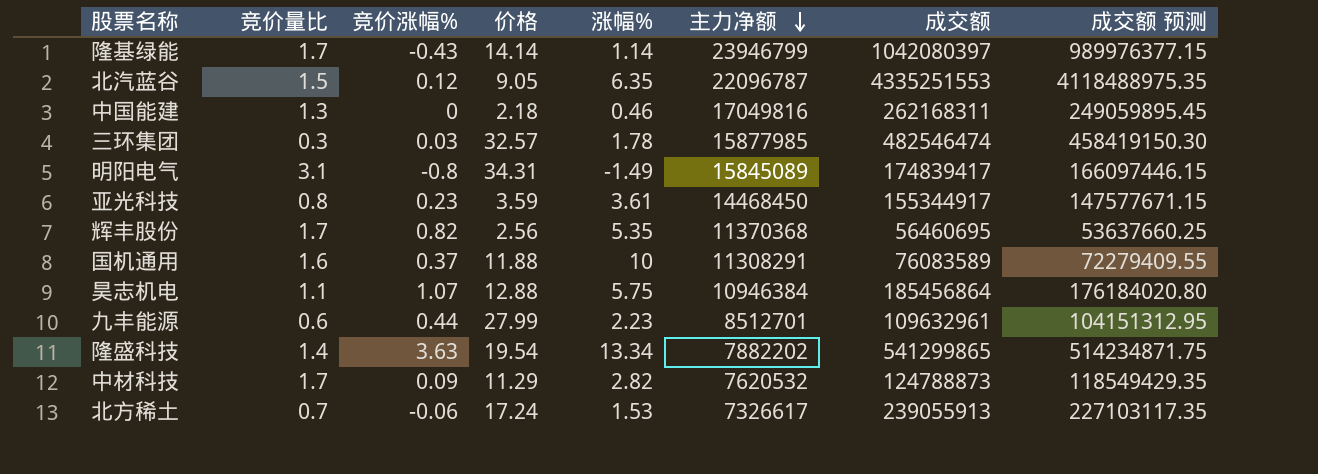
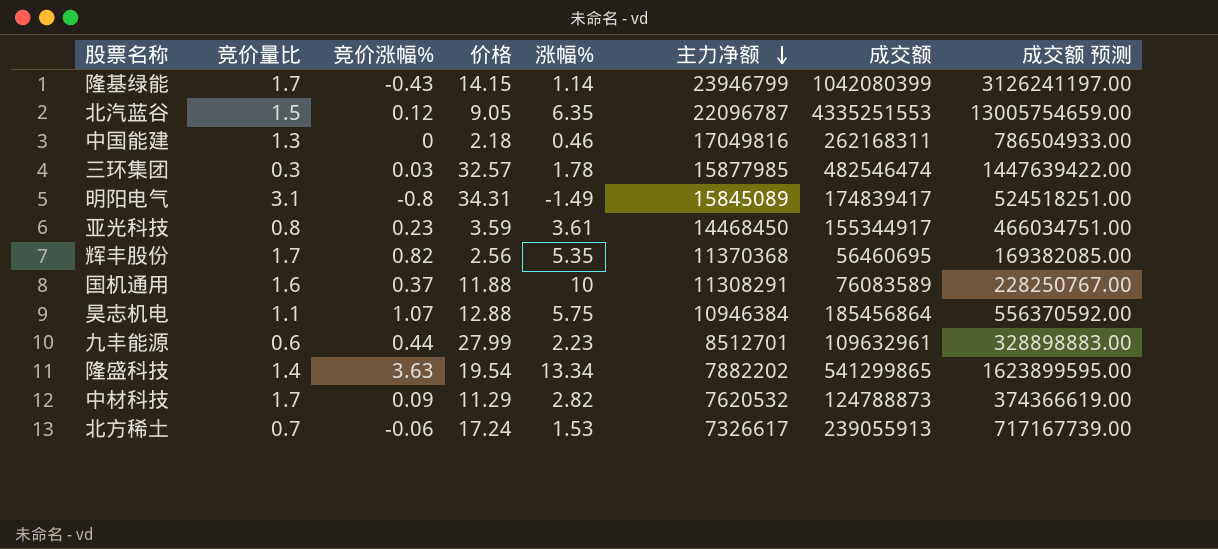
column 成交额 预测 | formula: [成交额] * 0.95 -> [成交额] * 3
隆基绿能 | 价格: 14.14 -> 14.15
隆基绿能 | 成交额: 1042080397 -> 1042080399

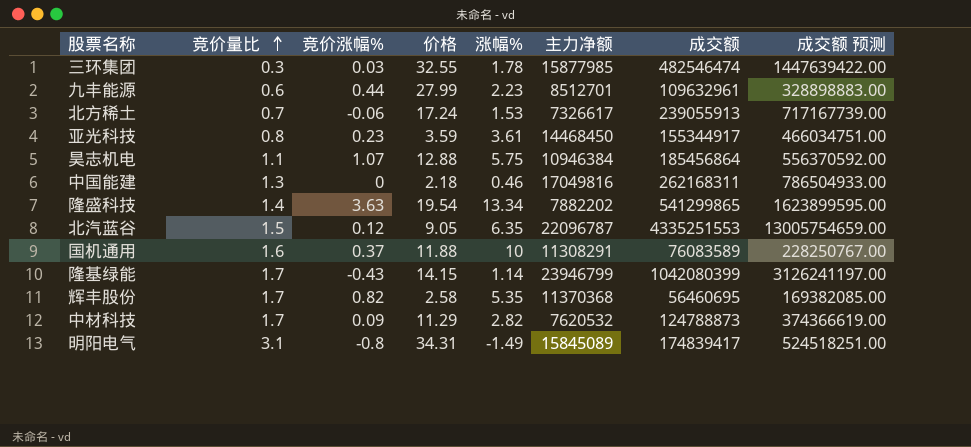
row order: 主力净额 descending -> 竞价量比 ascending
三环集团 | 价格: 32.57 -> 32.55
辉丰股份 | 价格: 2.56 -> 2.58

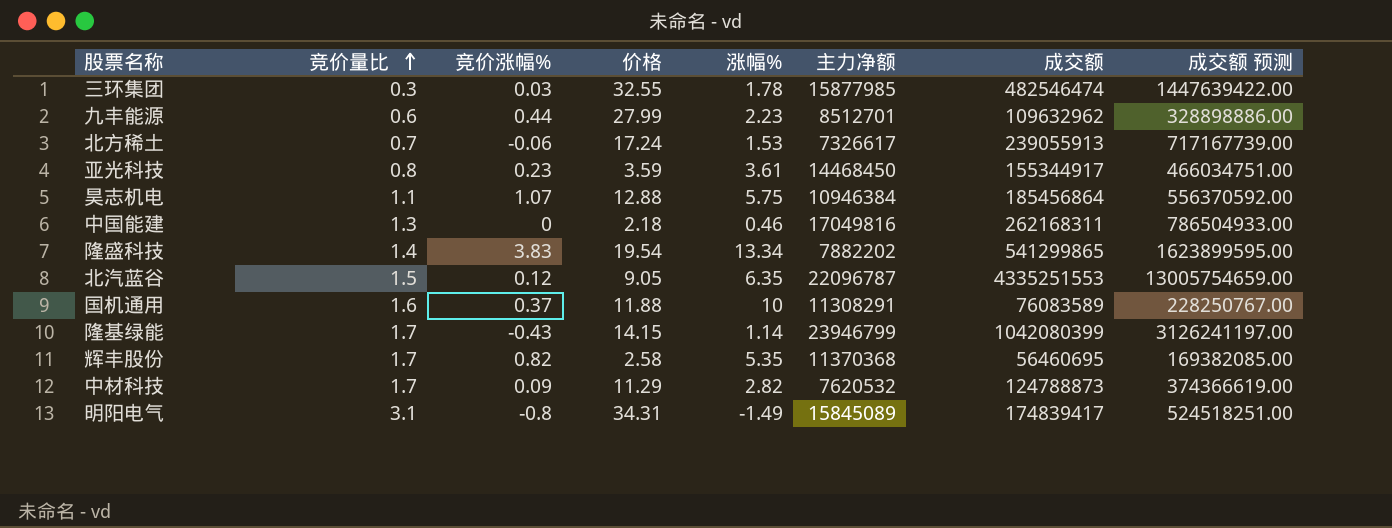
九丰能源 | 成交额: 109632961 -> 109632962
九丰能源 | 成交额 预测: 328898883.00 -> 328898886.00
隆盛科技 | 竞价涨幅%: 3.63 -> 3.83

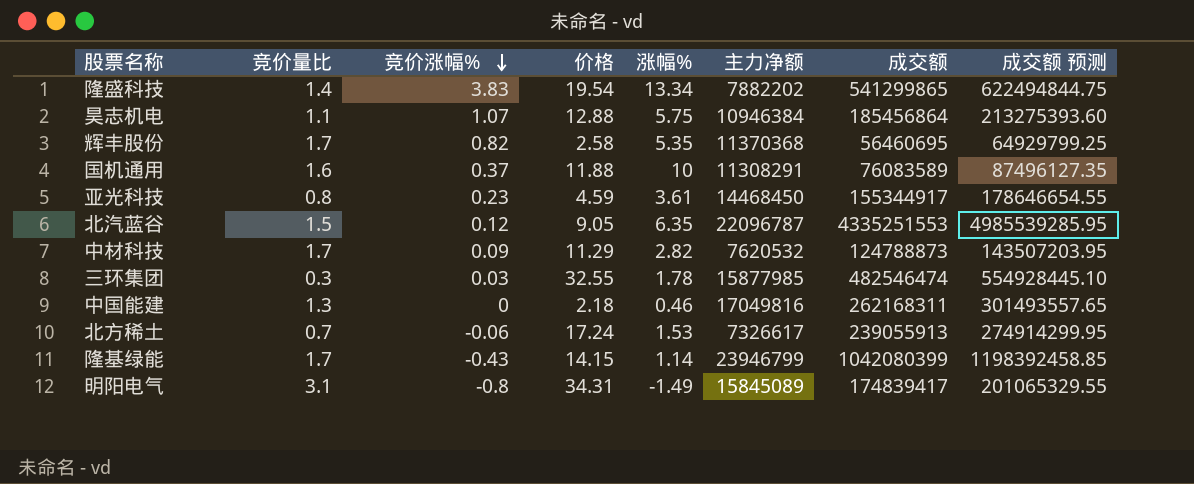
row order: 竞价量比 ascending -> 竞价涨幅% descending
column 成交额 预测 | formula: [成交额] * 3 -> [成交额] * 1.15
row 九丰能源: 0.6 | 0.44 | 27.99 | 2.23 | 8512701 | 109632962 | 328898886.00 -> none
亚光科技 | 价格: 3.59 -> 4.59

